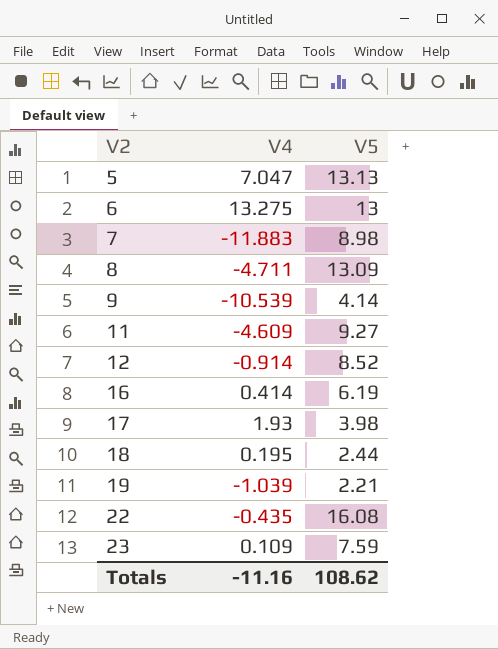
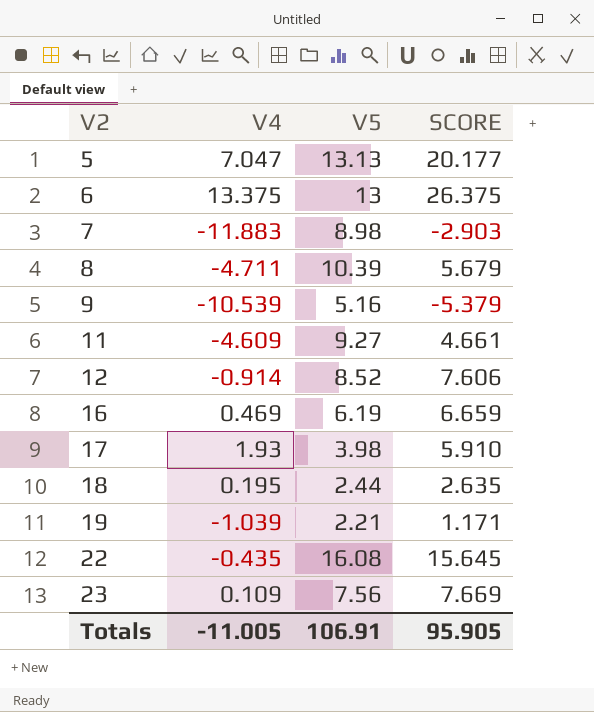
column SCORE | formula: none -> [V4] + [V5]
6 | V4: 13.275 -> 13.375
8 | V5: 13.09 -> 10.39
9 | V5: 4.14 -> 5.16
16 | V4: 0.414 -> 0.469
23 | V5: 7.59 -> 7.56
Totals | V4: -11.16 -> -11.005
Totals | V5: 108.62 -> 106.91

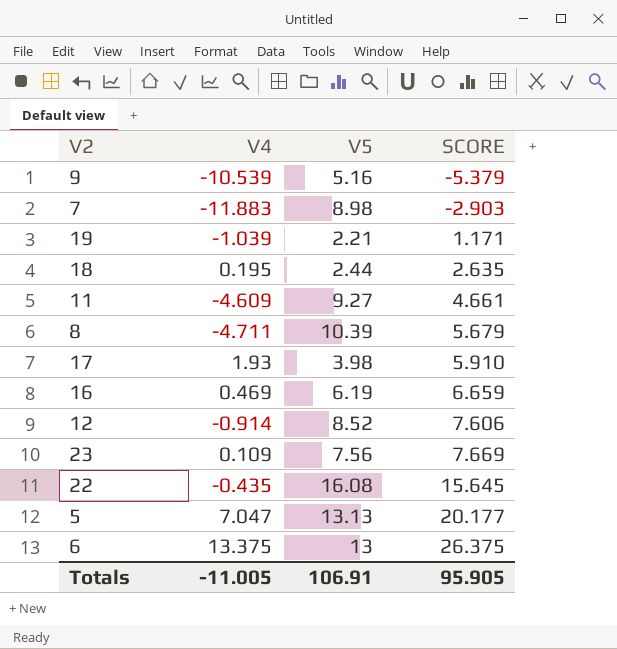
row order: V2 ascending -> SCORE ascending

